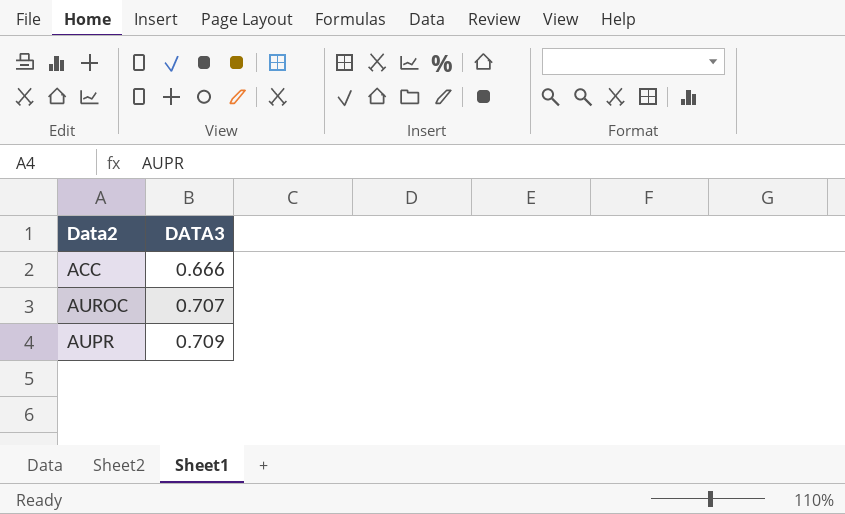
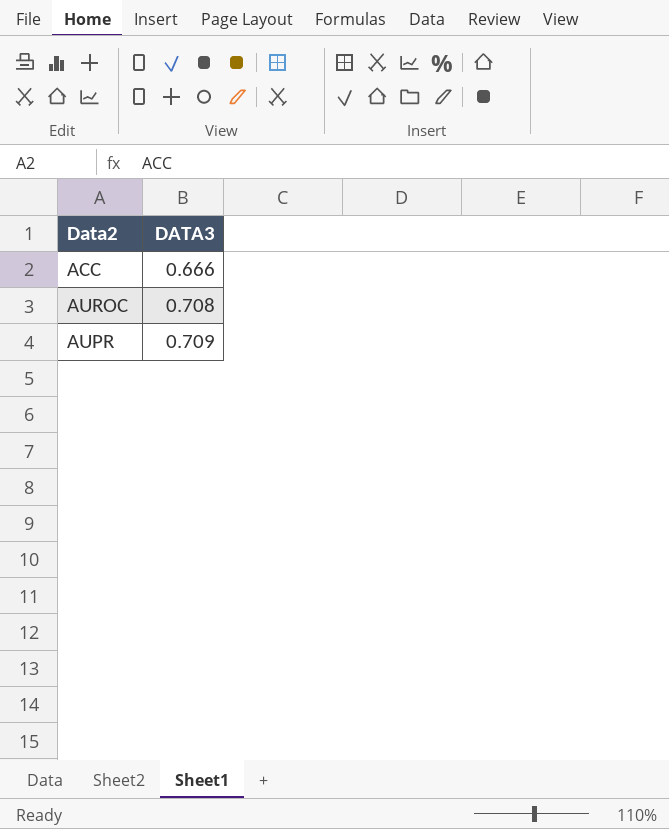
AUROC | DATA3: 0.707 -> 0.708

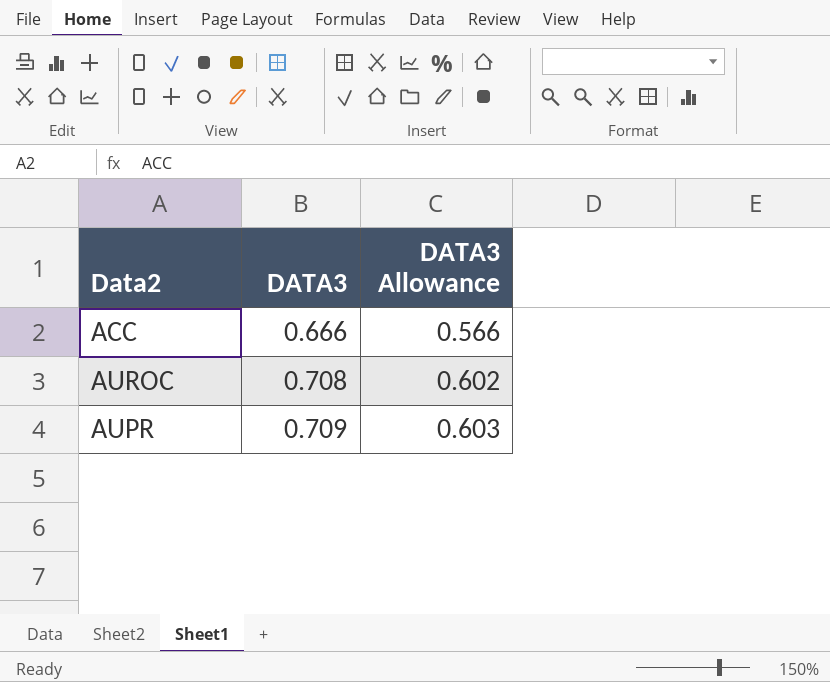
column DATA3 Allowance | formula: none -> [DATA3] * 0.85

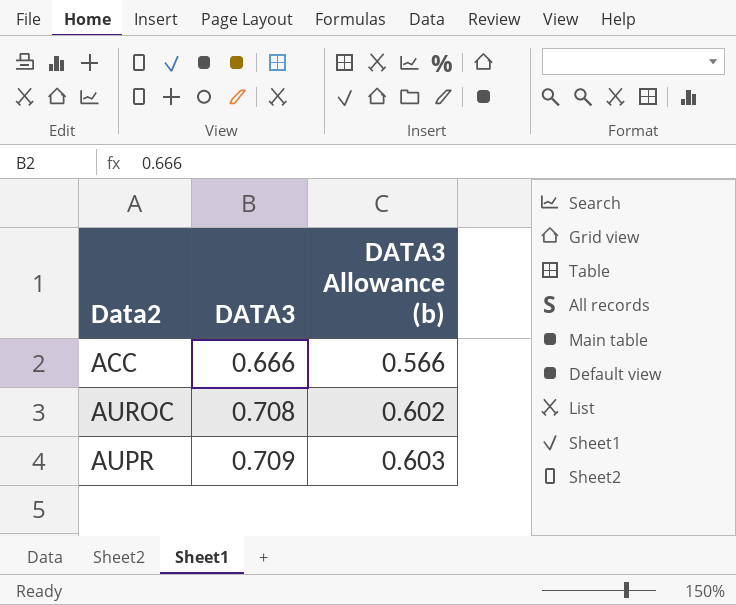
column name: DATA3 Allowance -> DATA3 Allowance (b)

